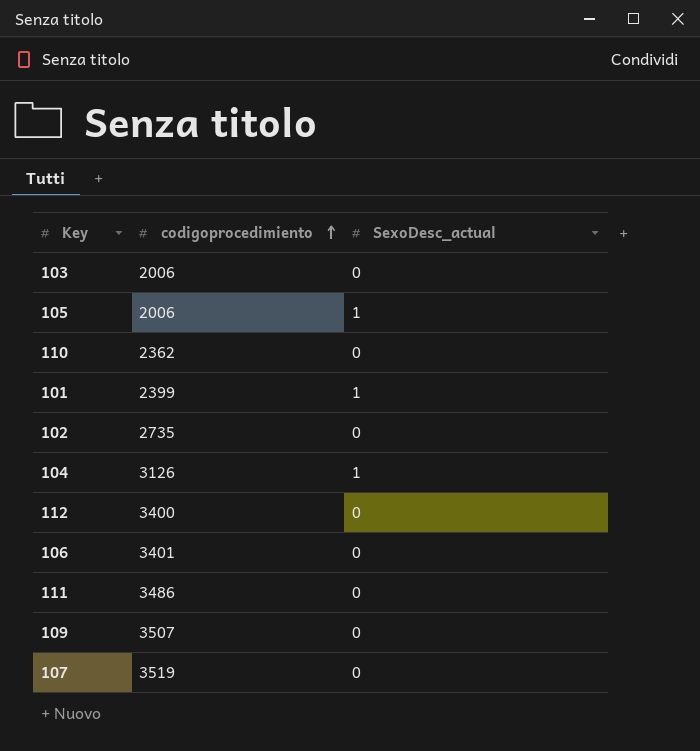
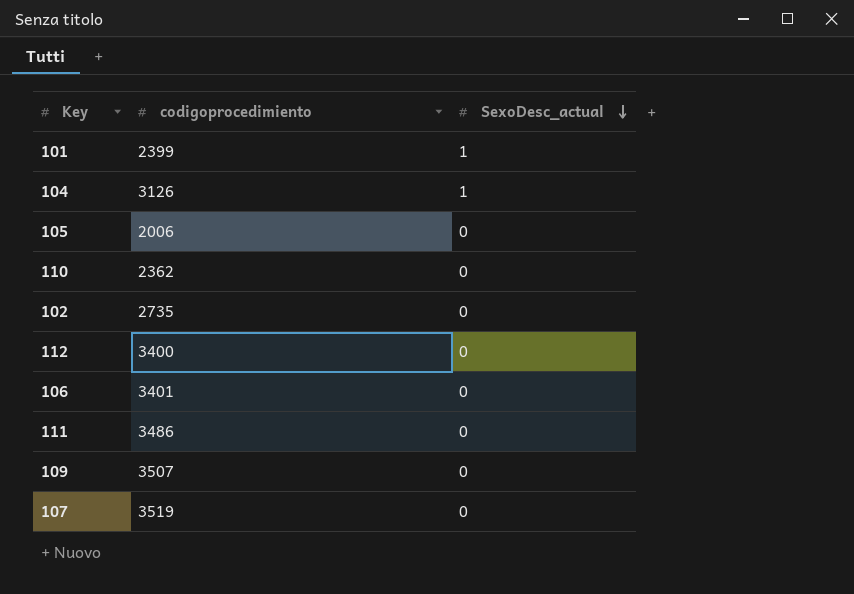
row order: codigoprocedimiento ascending -> SexoDesc_actual descending
row 103: 2006 | 0 -> none
105 | SexoDesc_actual: 1 -> 0

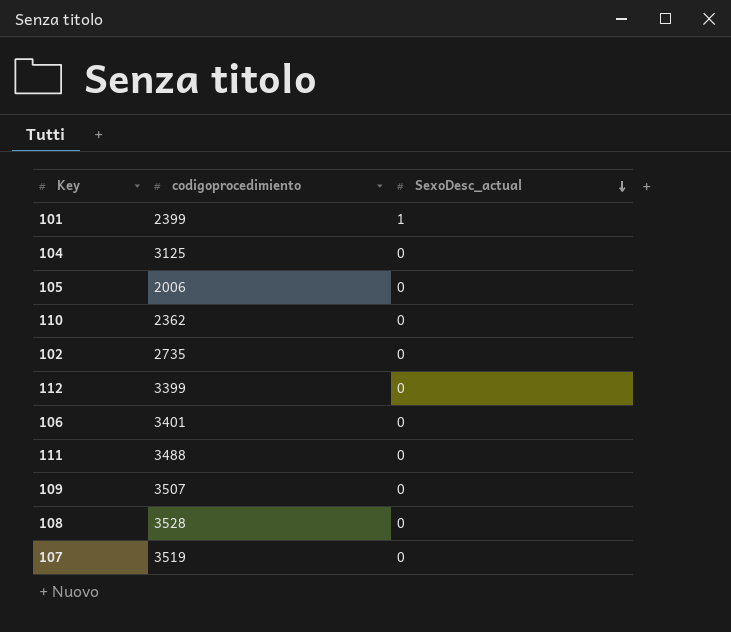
104 | codigoprocedimiento: 3126 -> 3125
104 | SexoDesc_actual: 1 -> 0
112 | codigoprocedimiento: 3400 -> 3399
111 | codigoprocedimiento: 3486 -> 3488
row 108: none -> 3528 | 0

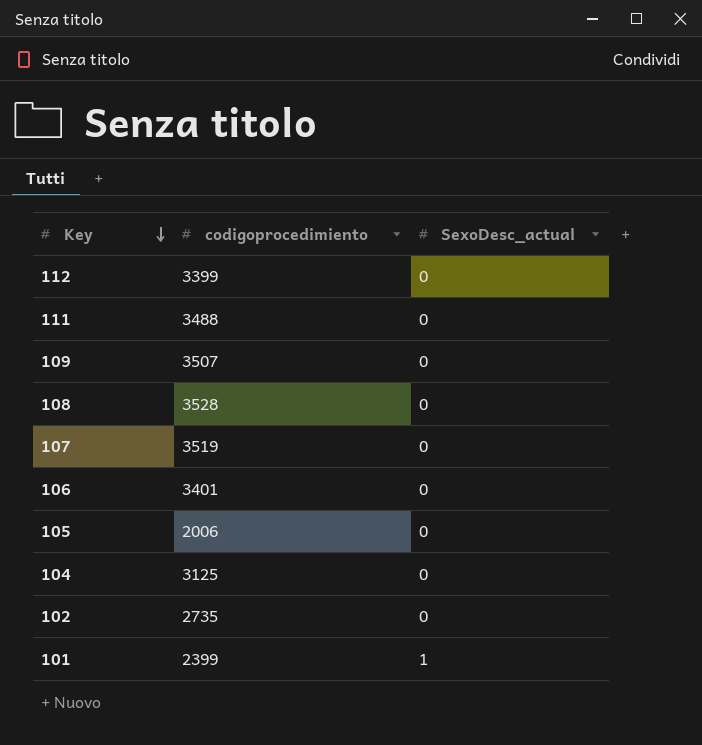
row order: SexoDesc_actual descending -> Key descending
row 110: 2362 | 0 -> none

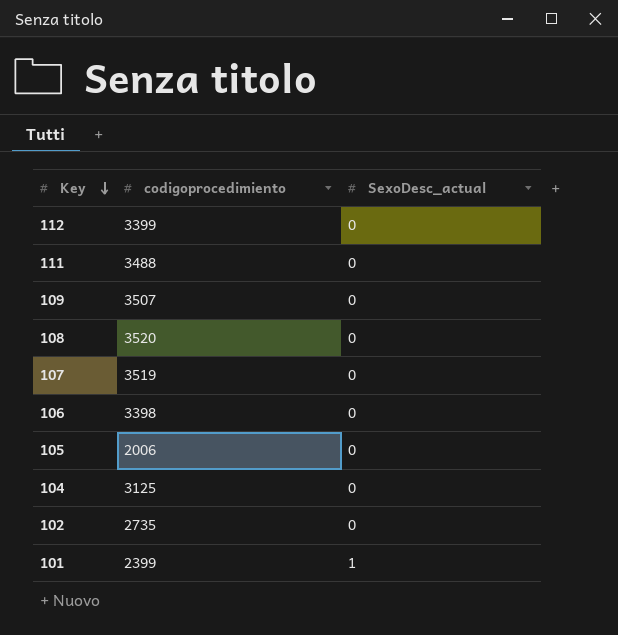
108 | codigoprocedimiento: 3528 -> 3520
106 | codigoprocedimiento: 3401 -> 3398

